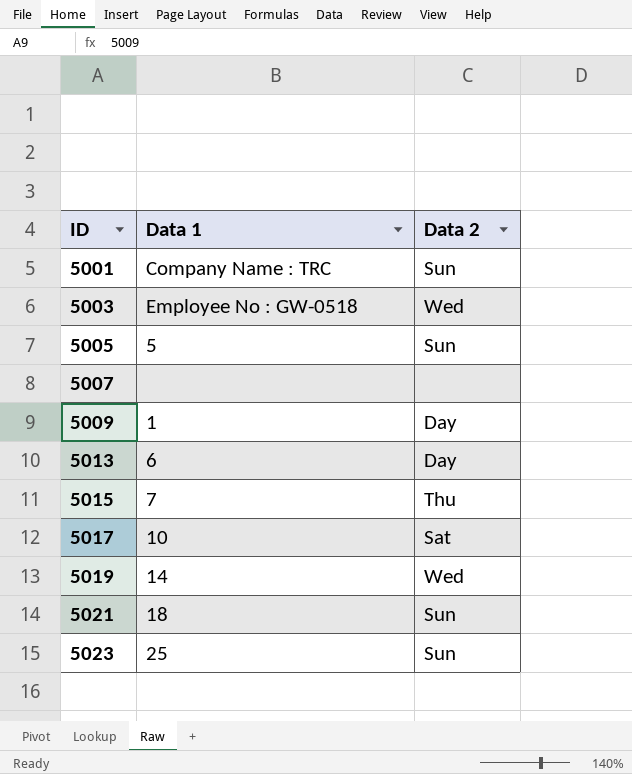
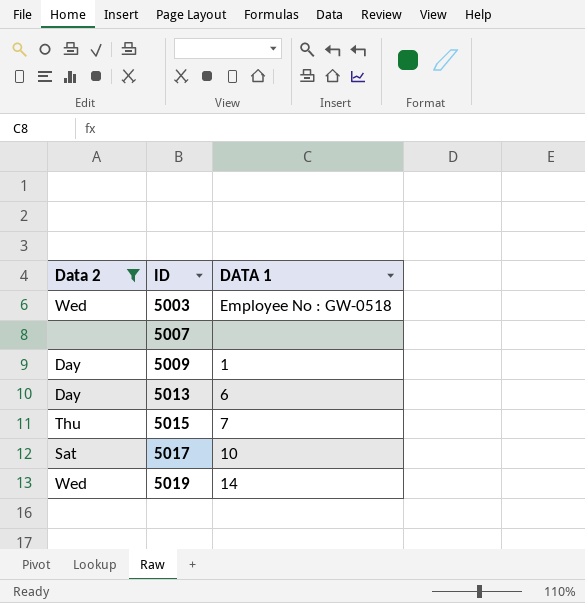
filter: none -> Data 2 != Sun
column Data 2 | position: 3 -> 1
column name: Data 1 -> DATA 1

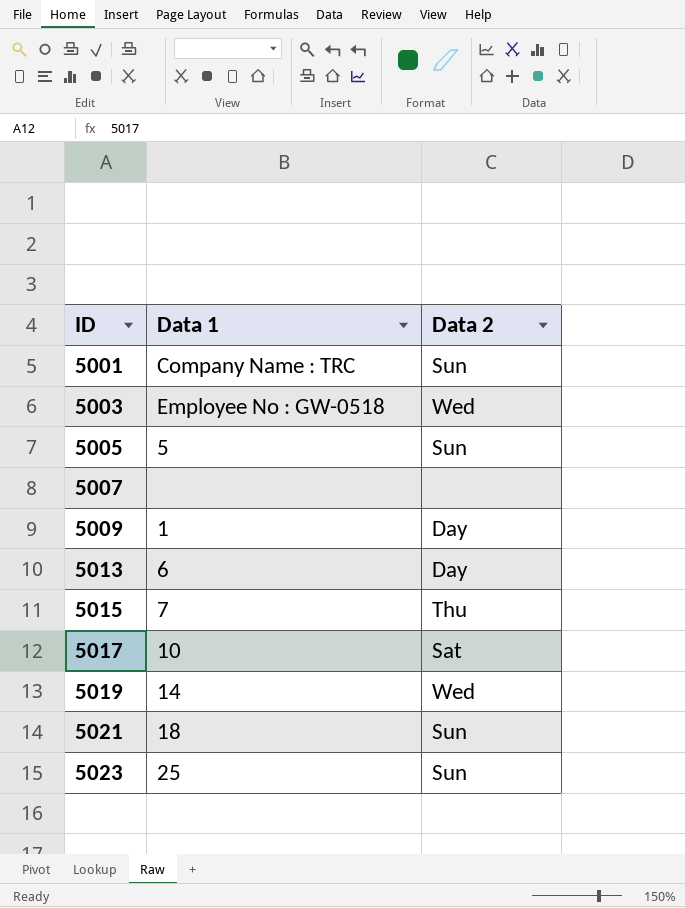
filter: Data 2 != Sun -> none
column name: DATA 1 -> Data 1
column Data 2 | position: 1 -> 3

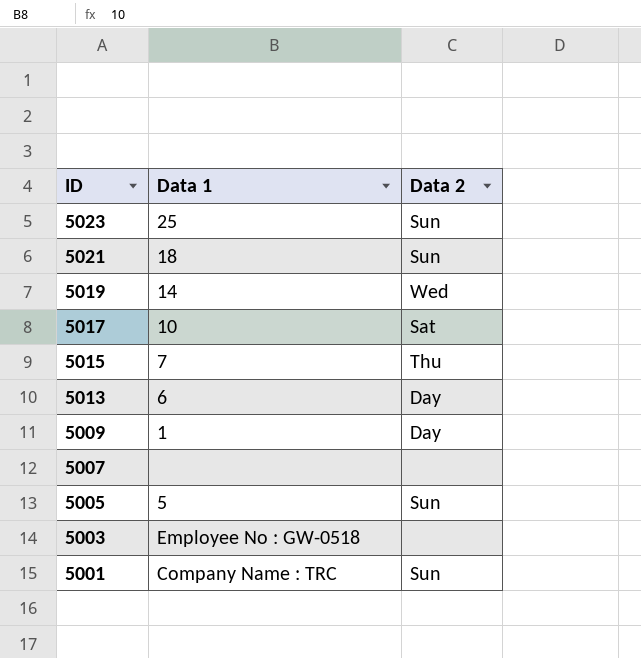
row order: ID ascending -> ID descending
5003 | Data 2: Wed -> none

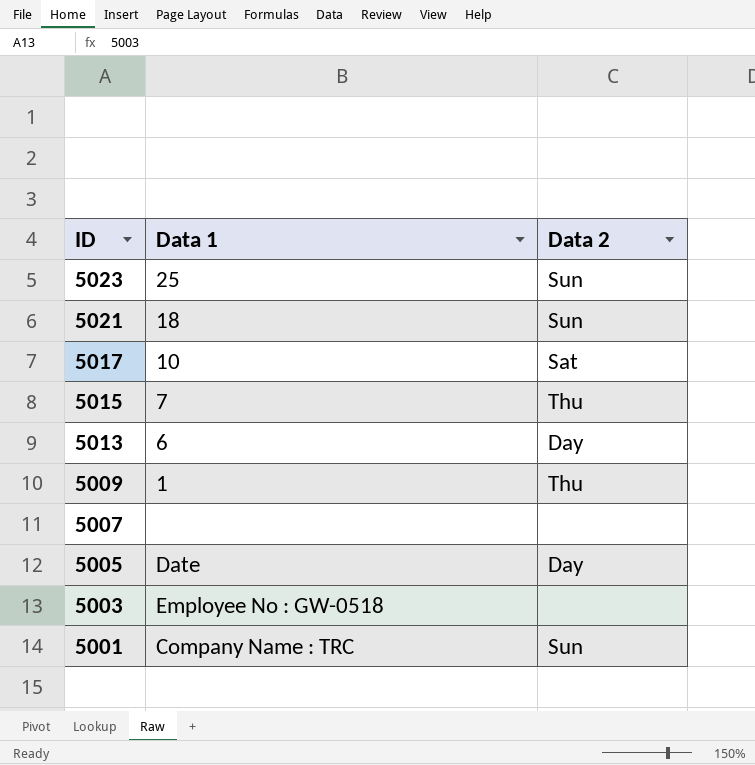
row 5019: 14 | Wed -> none
5009 | Data 2: Day -> Thu
5005 | Data 1: 5 -> Date
5005 | Data 2: Sun -> Day

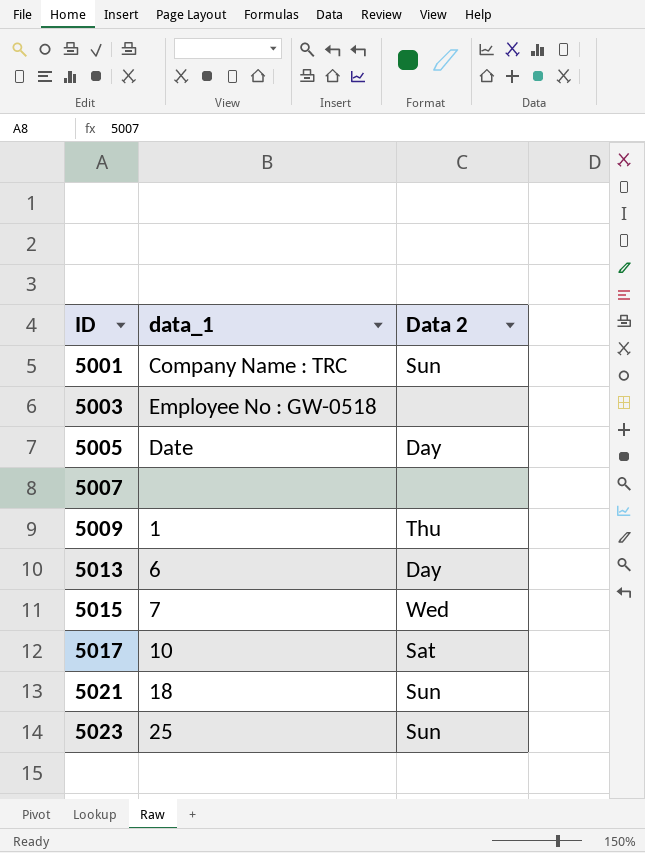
row order: ID descending -> ID ascending
column name: Data 1 -> data_1
5015 | Data 2: Thu -> Wed

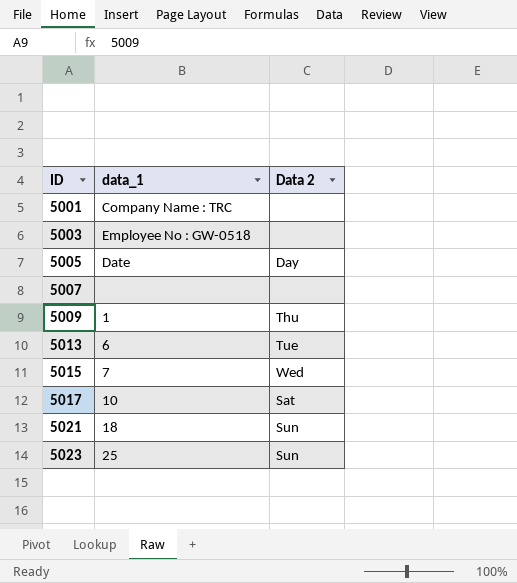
5001 | Data 2: Sun -> none
5013 | Data 2: Day -> Tue

